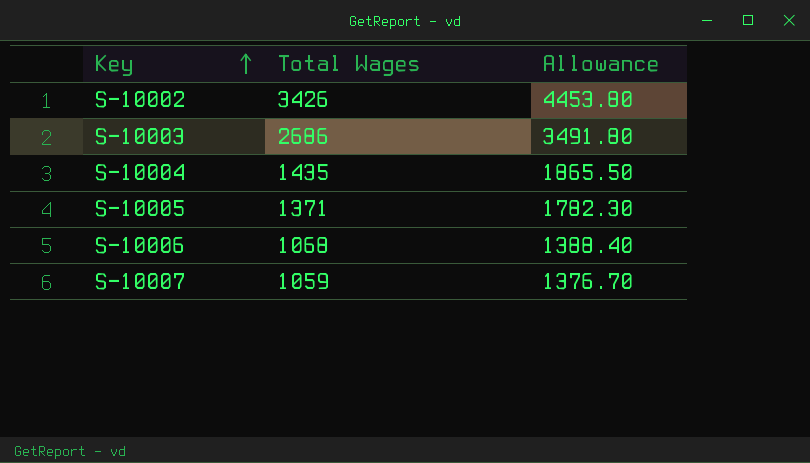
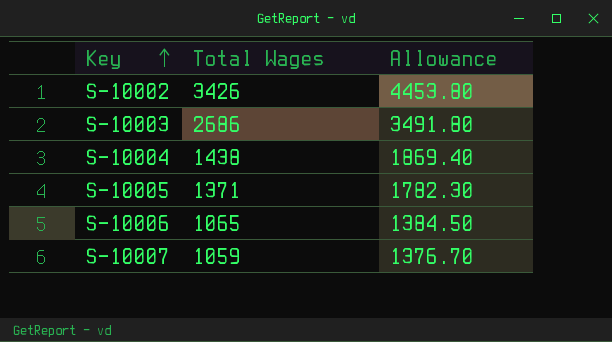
S-10004 | Total Wages: 1435 -> 1438
S-10004 | Allowance: 1865.50 -> 1869.40
S-10006 | Total Wages: 1068 -> 1065
S-10006 | Allowance: 1388.40 -> 1384.50

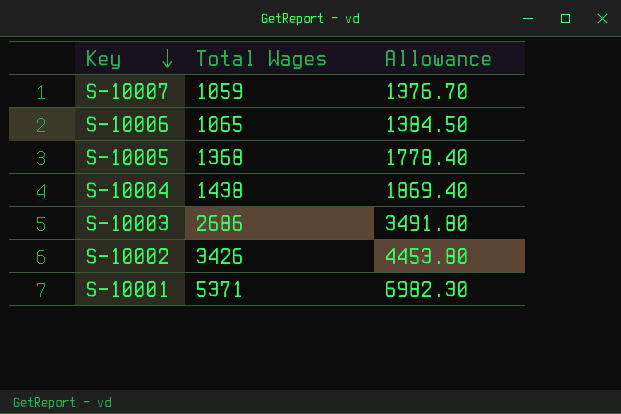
row order: Key ascending -> Key descending
S-10005 | Total Wages: 1371 -> 1368
S-10005 | Allowance: 1782.30 -> 1778.40
row S-10001: none -> 5371 | 6982.30

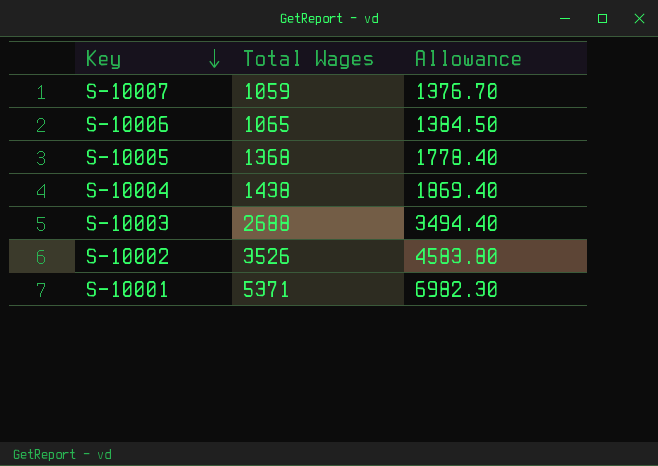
S-10003 | Total Wages: 2686 -> 2688
S-10003 | Allowance: 3491.80 -> 3494.40
S-10002 | Total Wages: 3426 -> 3526
S-10002 | Allowance: 4453.80 -> 4583.80

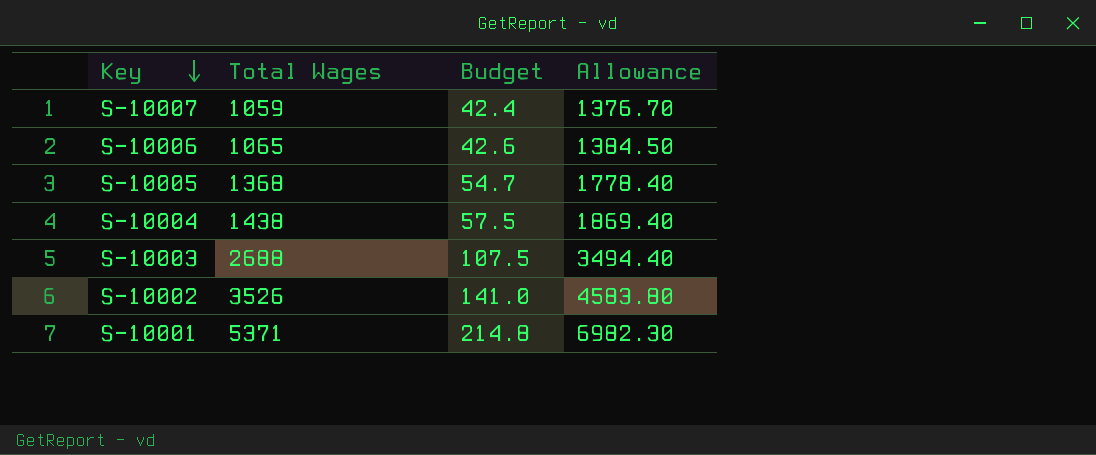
column Budget | formula: none -> [Total Wages] * 0.04

